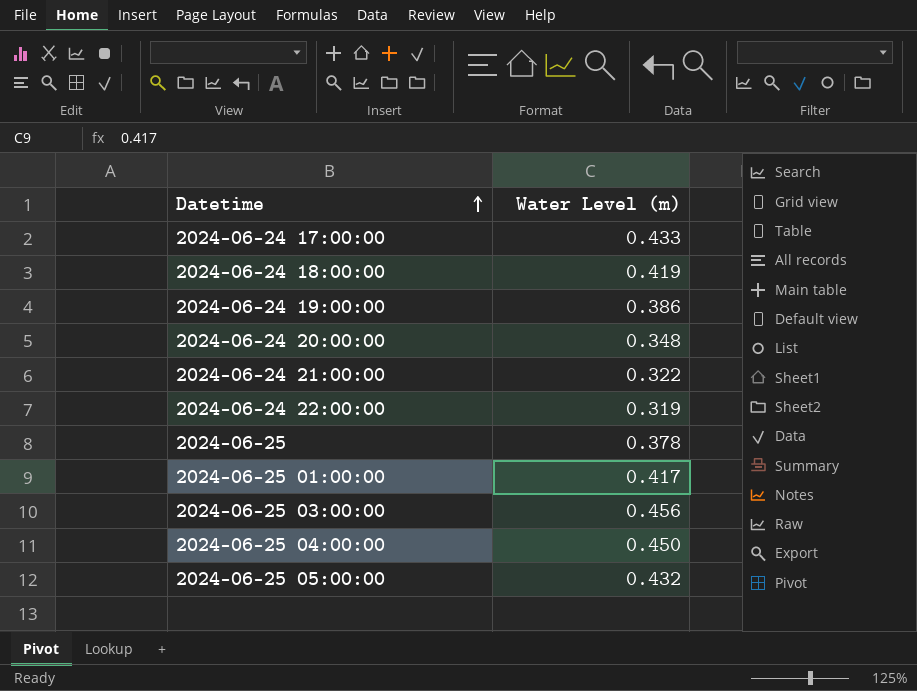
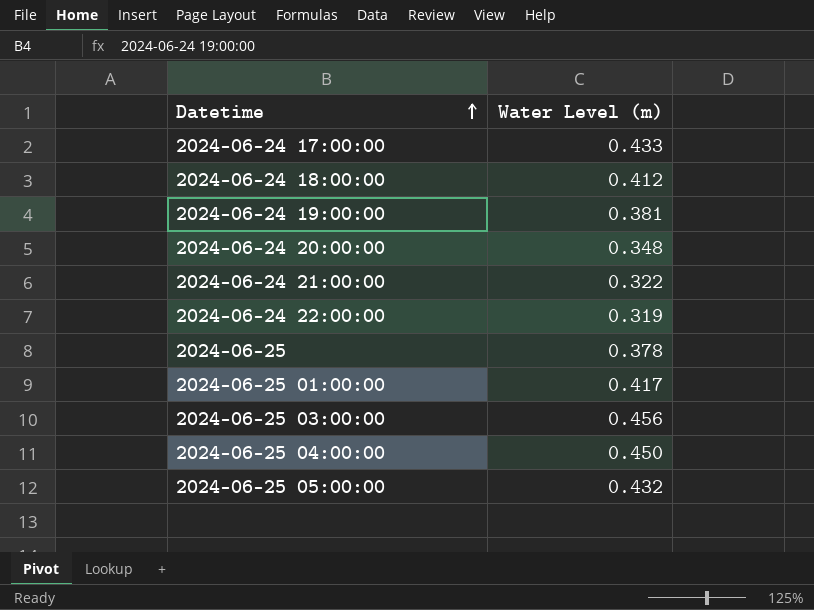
2024-06-24 18:00:00 | Water Level (m): 0.419 -> 0.412
2024-06-24 19:00:00 | Water Level (m): 0.386 -> 0.381

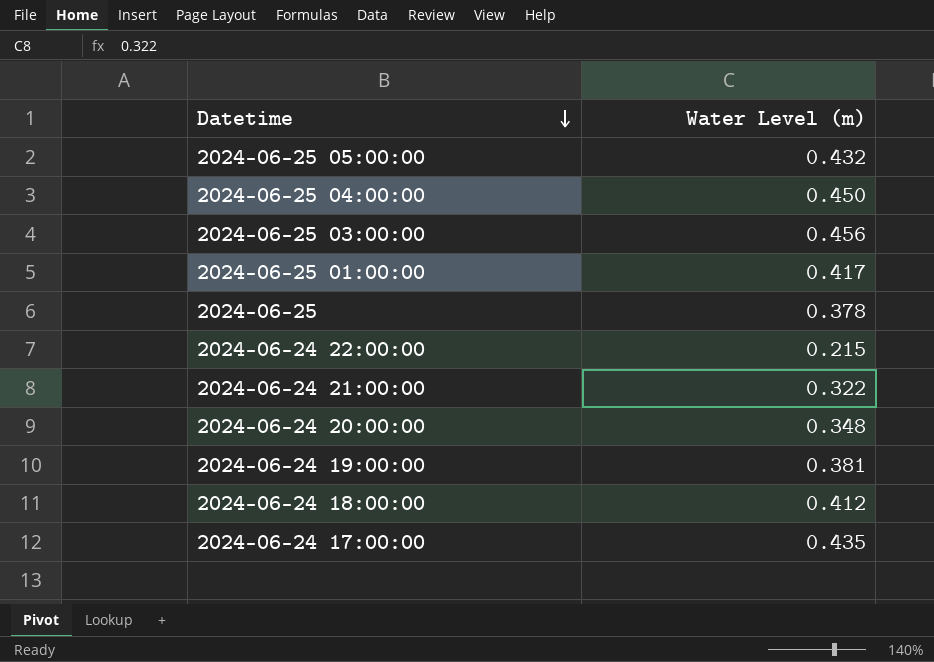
row order: Datetime ascending -> Datetime descending
2024-06-24 22:00:00 | Water Level (m): 0.319 -> 0.215
2024-06-24 17:00:00 | Water Level (m): 0.433 -> 0.435

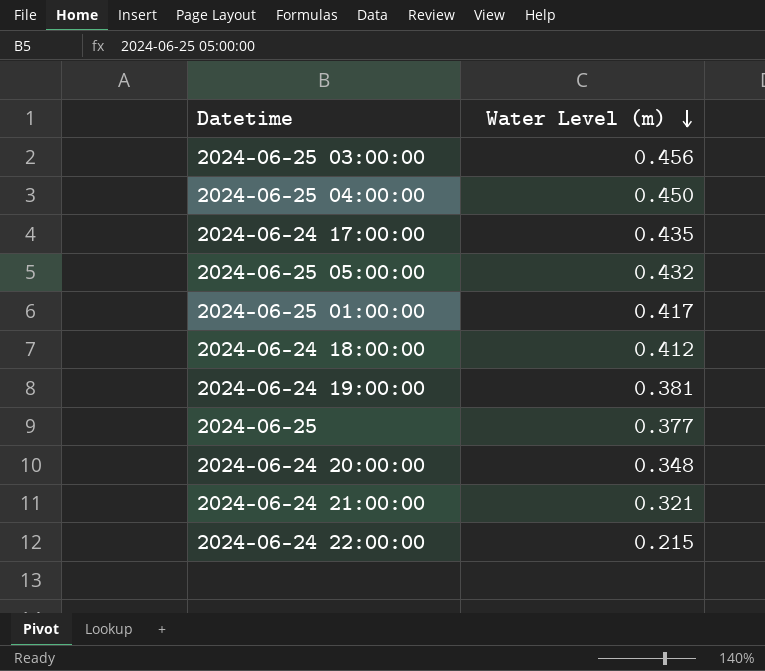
row order: Datetime descending -> Water Level (m) descending
2024-06-25 | Water Level (m): 0.378 -> 0.377
2024-06-24 21:00:00 | Water Level (m): 0.322 -> 0.321

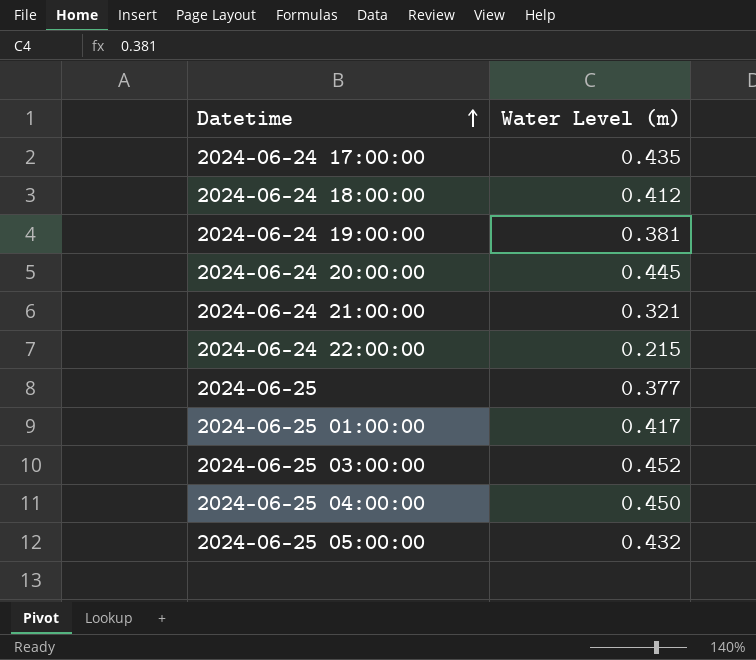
row order: Water Level (m) descending -> Datetime ascending
2024-06-24 20:00:00 | Water Level (m): 0.348 -> 0.445
2024-06-25 03:00:00 | Water Level (m): 0.456 -> 0.452

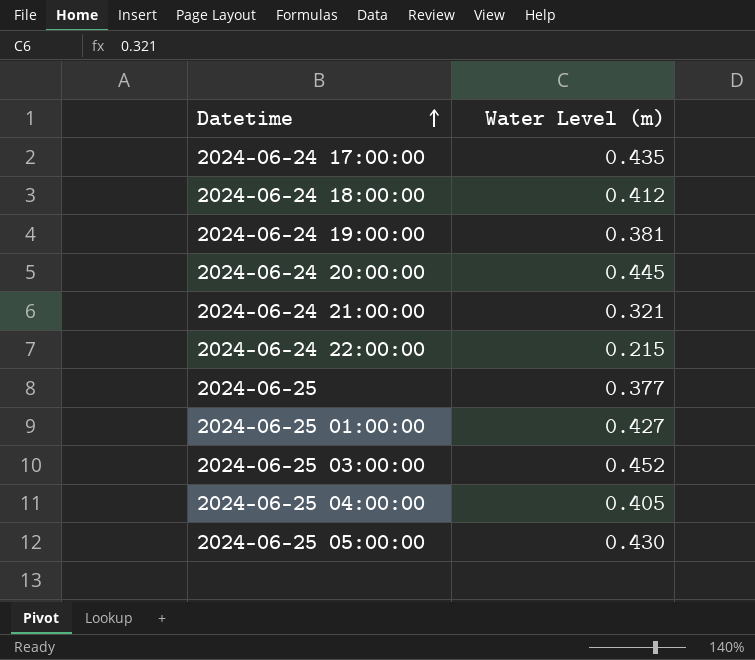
2024-06-25 01:00:00 | Water Level (m): 0.417 -> 0.427
2024-06-25 04:00:00 | Water Level (m): 0.450 -> 0.405
2024-06-25 05:00:00 | Water Level (m): 0.432 -> 0.430

